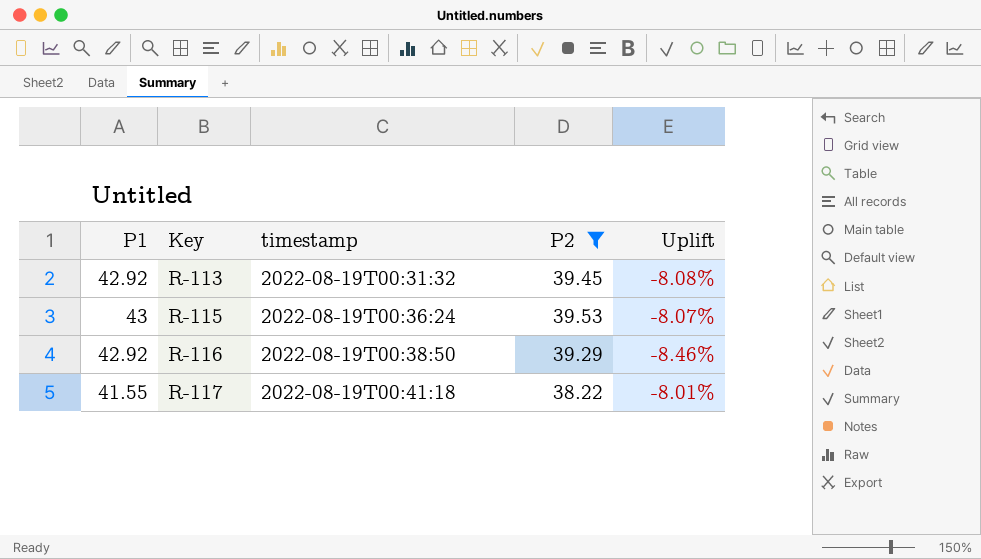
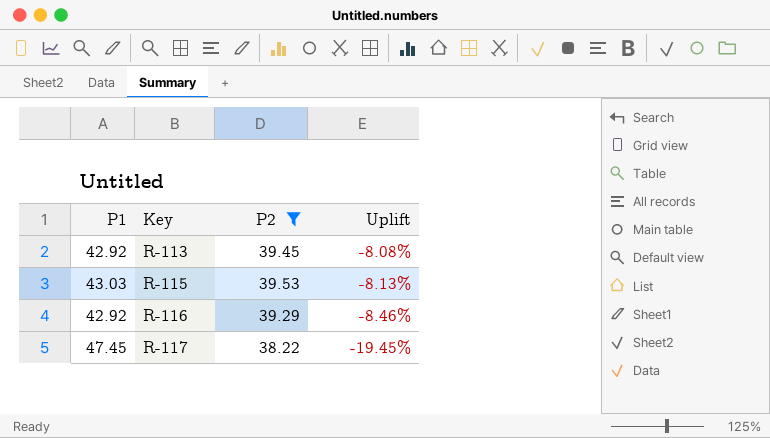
column timestamp | position: 3 -> none
R-115 | P1: 43 -> 43.03
R-115 | Uplift: -8.07% -> -8.13%
R-117 | P1: 41.55 -> 47.45
R-117 | Uplift: -8.01% -> -19.45%

